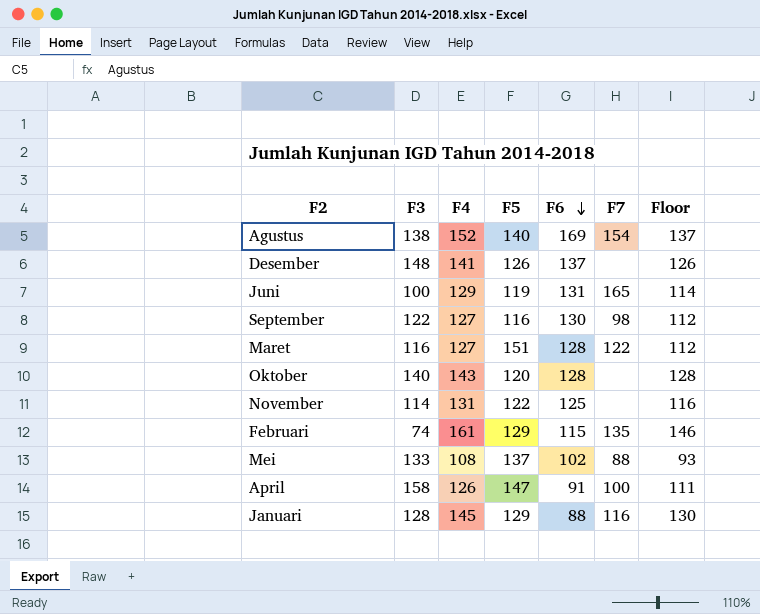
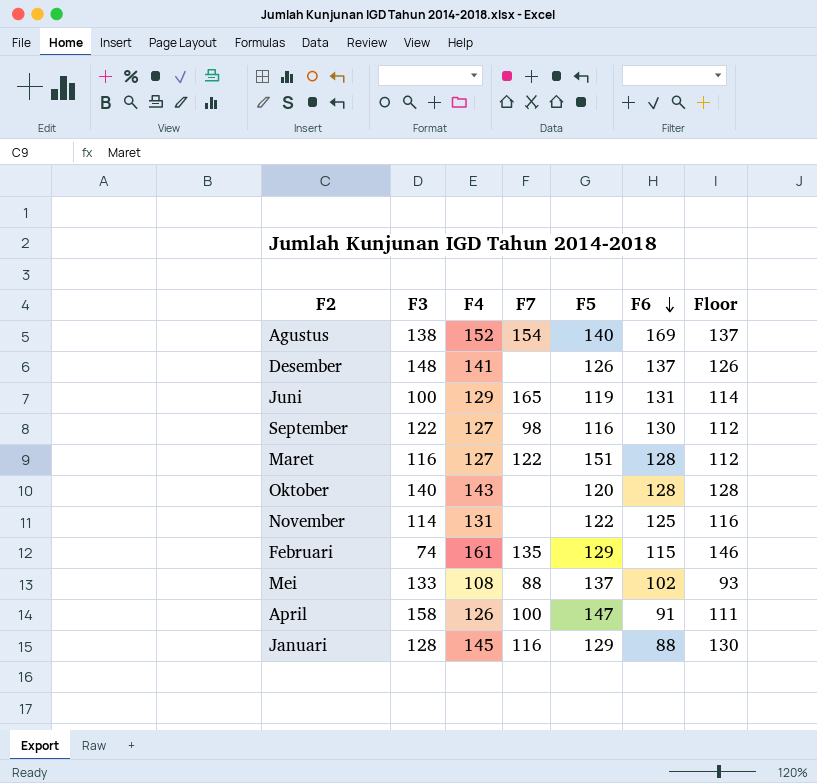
column F7 | position: 6 -> 4

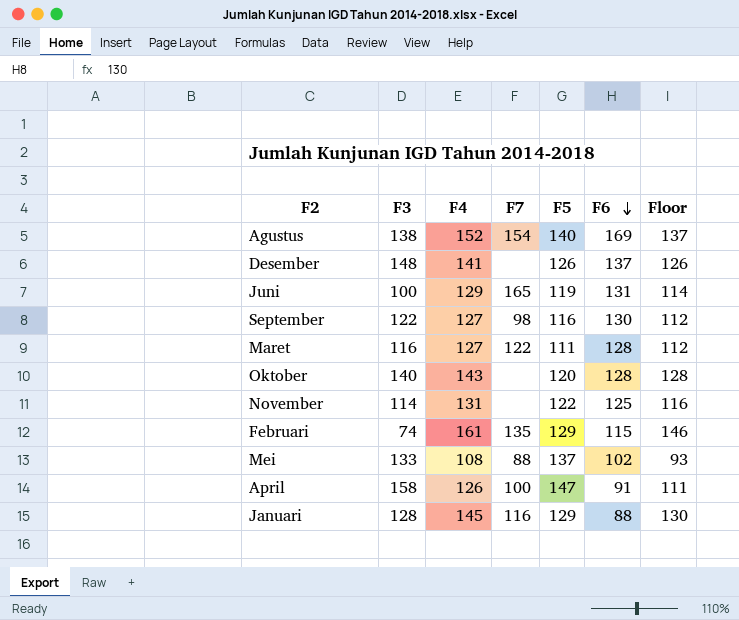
Maret | F5: 151 -> 111

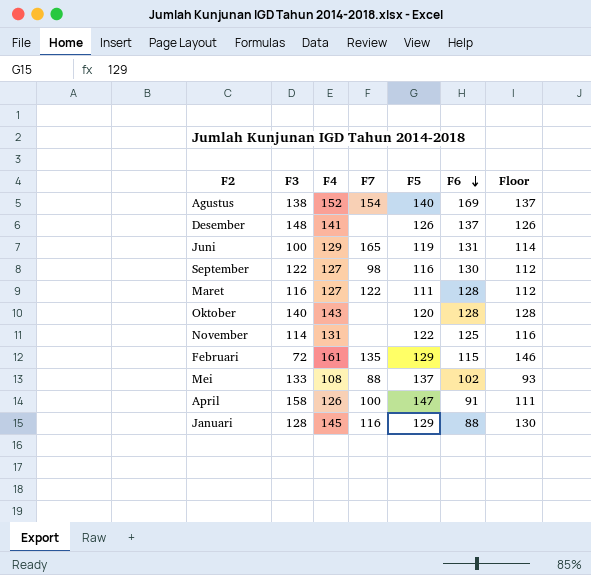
Februari | F3: 74 -> 72

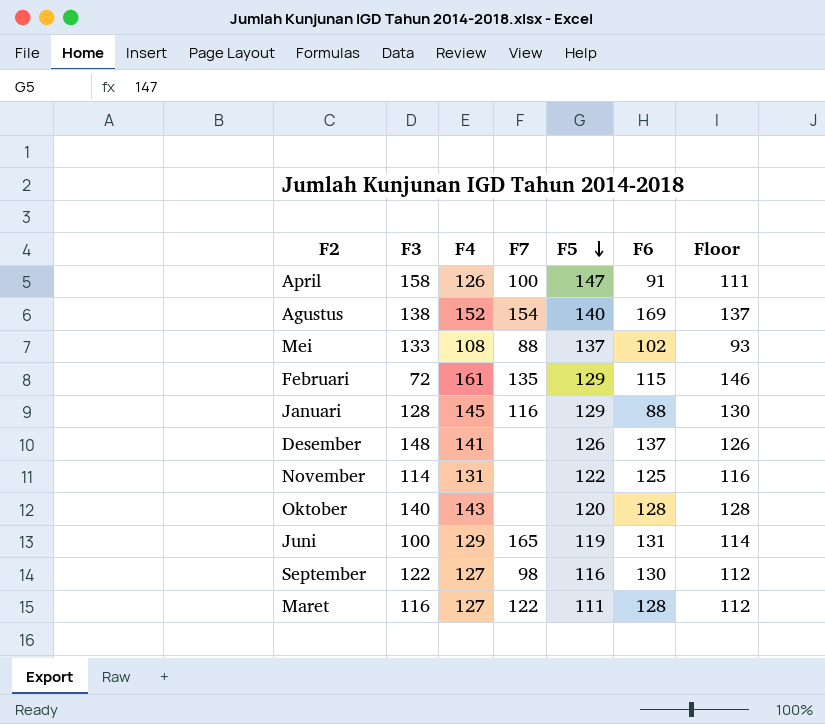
row order: F6 descending -> F5 descending

